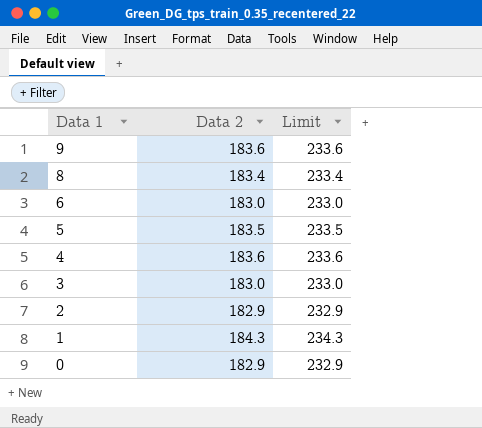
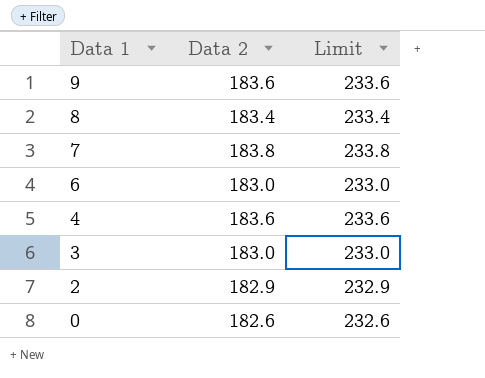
row 5: 183.5 | 233.5 -> none
row 1: 184.3 | 234.3 -> none
row 7: none -> 183.8 | 233.8
0 | Data 2: 182.9 -> 182.6
0 | Limit: 232.9 -> 232.6

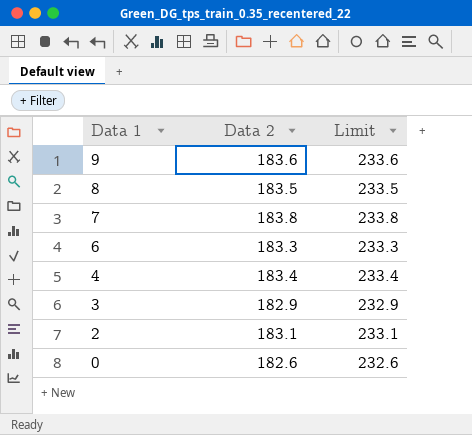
8 | Data 2: 183.4 -> 183.5
8 | Limit: 233.4 -> 233.5
6 | Data 2: 183.0 -> 183.3
6 | Limit: 233.0 -> 233.3
4 | Data 2: 183.6 -> 183.4
4 | Limit: 233.6 -> 233.4
3 | Data 2: 183.0 -> 182.9
3 | Limit: 233.0 -> 232.9
2 | Data 2: 182.9 -> 183.1
2 | Limit: 232.9 -> 233.1

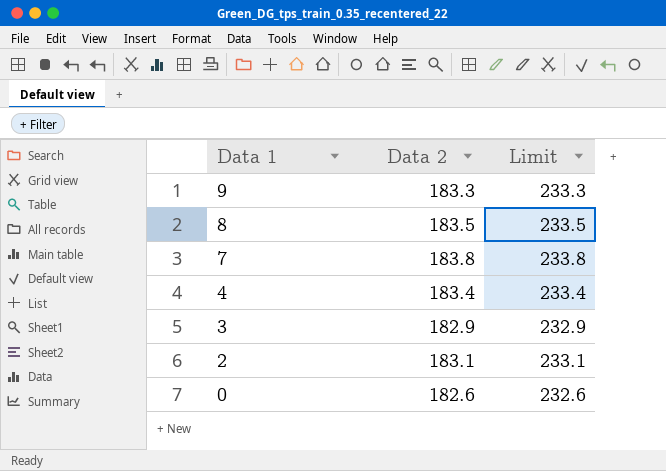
row 6: 183.3 | 233.3 -> none
9 | Data 2: 183.6 -> 183.3
9 | Limit: 233.6 -> 233.3

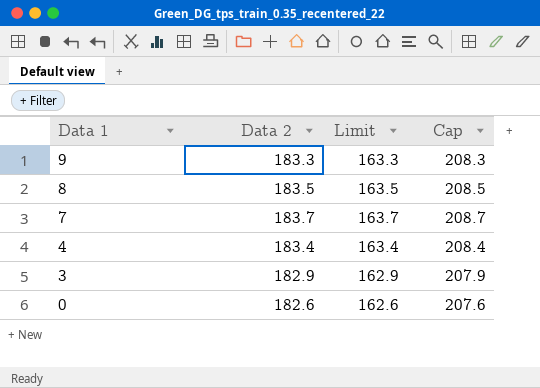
column Limit | formula: [Data 2] + 50 -> [Data 2] - 20
column Cap | formula: none -> [Data 2] + 25
row 2: 183.1 | 233.1 -> none
7 | Data 2: 183.8 -> 183.7

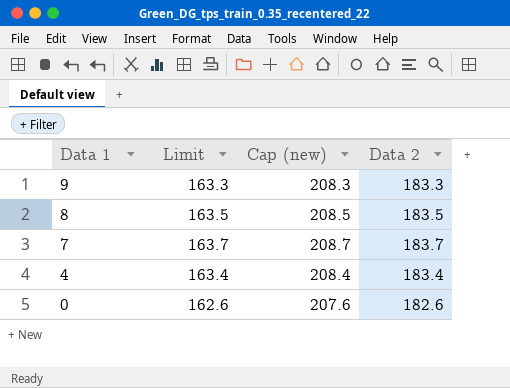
column name: Cap -> Cap (new)
column Data 2 | position: 2 -> 4
row 3: 182.9 | 162.9 | 207.9 -> none

